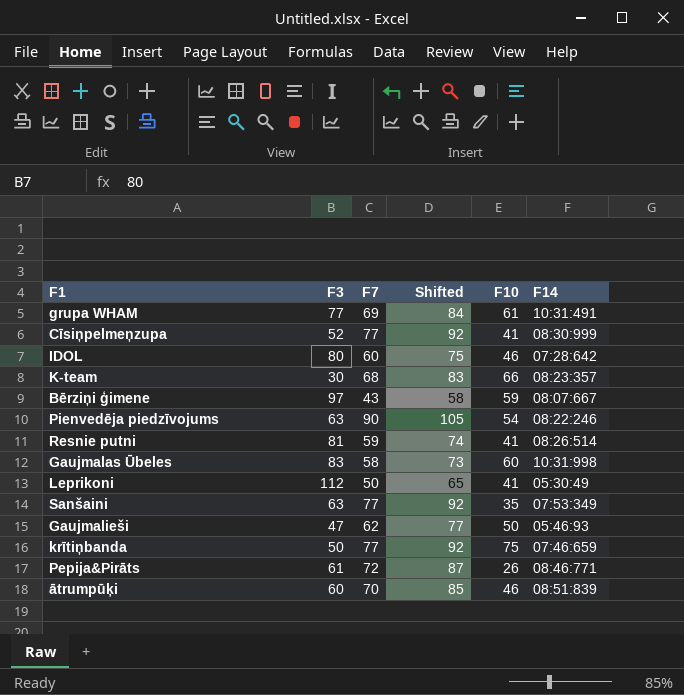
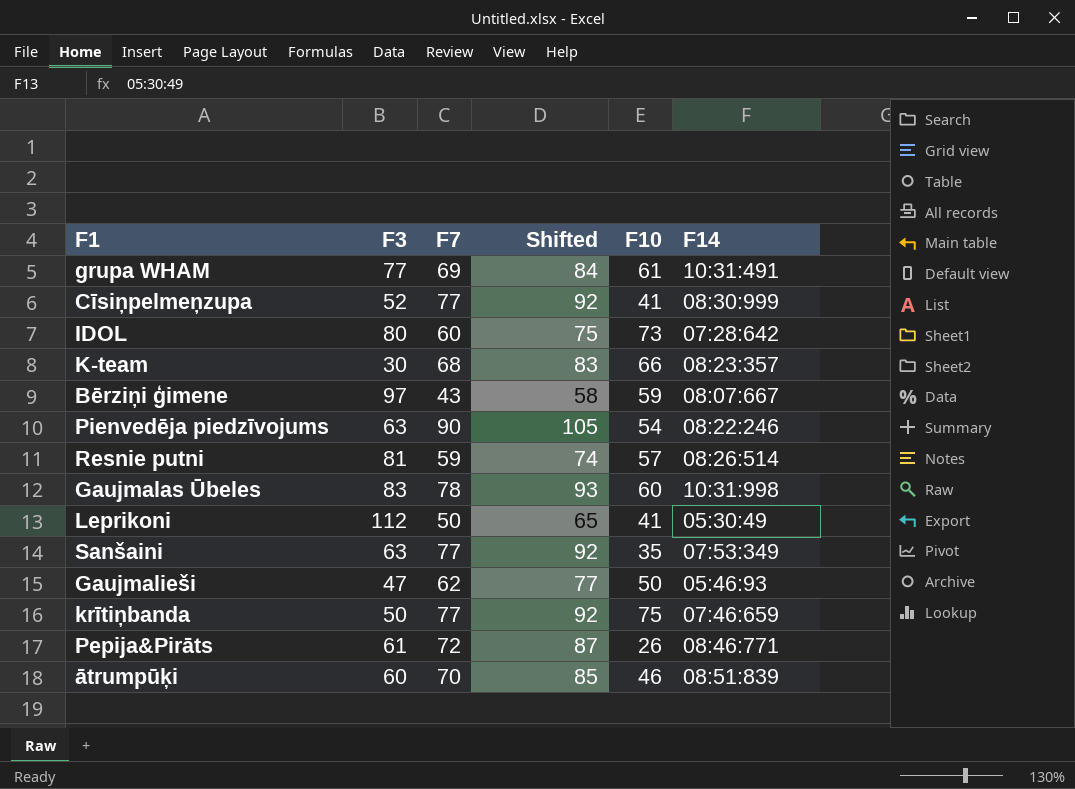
IDOL | F10: 46 -> 73
Resnie putni | F10: 41 -> 57
Gaujmalas Ūbeles | F7: 58 -> 78
Gaujmalas Ūbeles | Shifted: 73 -> 93

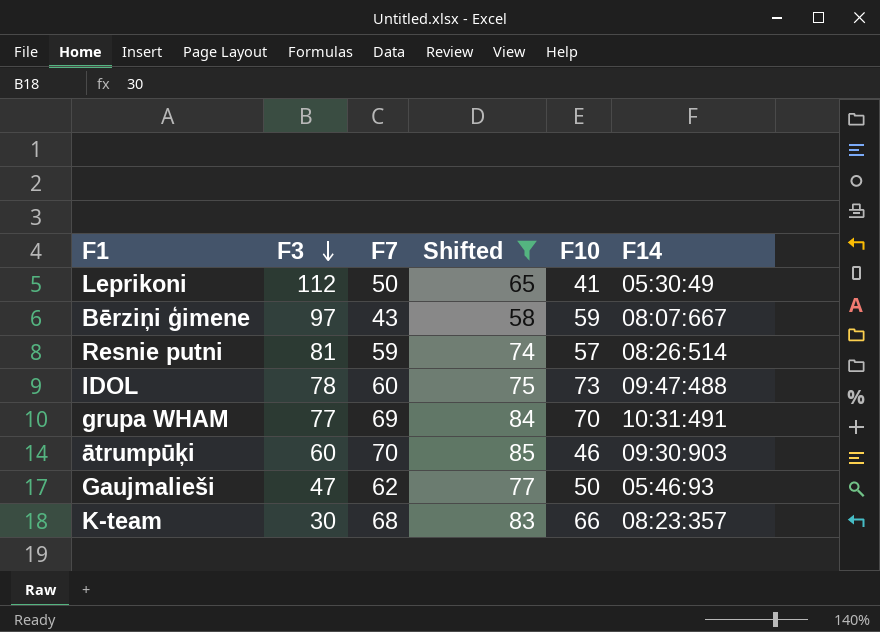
filter: none -> Shifted <= 85
row order: none -> F3 descending
IDOL | F3: 80 -> 78
IDOL | F14: 07:28:642 -> 09:47:488
grupa WHAM | F10: 61 -> 70
ātrumpūķi | F14: 08:51:839 -> 09:30:903

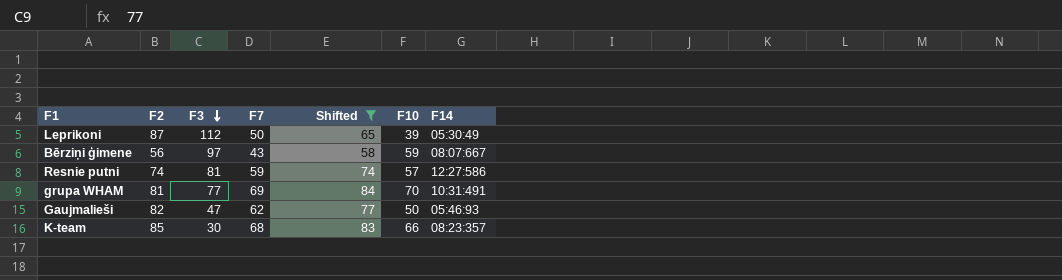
column F2 | position: none -> 2
row IDOL: 78 | 60 | 75 | 73 | 09:47:488 -> none
row ātrumpūķi: 60 | 70 | 85 | 46 | 09:30:903 -> none
Leprikoni | F10: 41 -> 39
Resnie putni | F14: 08:26:514 -> 12:27:586

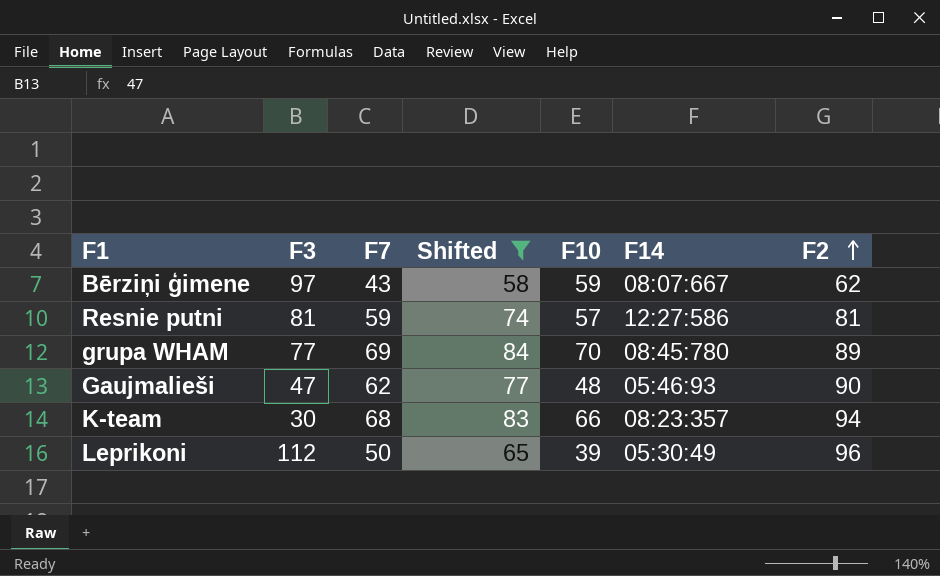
row order: F3 descending -> F2 ascending
column F2 | position: 2 -> 7
Bērziņi ģimene | F2: 56 -> 62
Resnie putni | F2: 74 -> 81
grupa WHAM | F14: 10:31:491 -> 08:45:780
grupa WHAM | F2: 81 -> 89
Gaujmalieši | F10: 50 -> 48
Gaujmalieši | F2: 82 -> 90
K-team | F2: 85 -> 94
Leprikoni | F2: 87 -> 96

